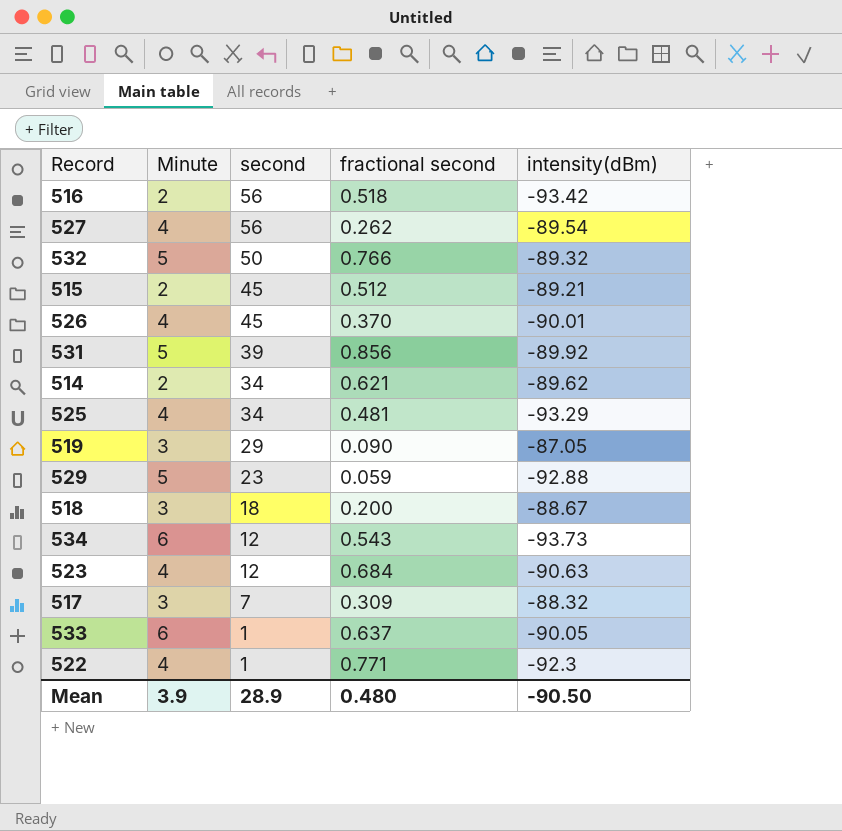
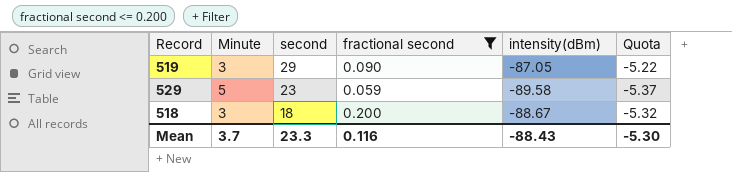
filter: none -> fractional second <= 0.200
column Quota | formula: none -> [intensity(dBm)] * 0.06
529 | intensity(dBm): -92.88 -> -89.58
Mean | Minute: 3.9 -> 3.7
Mean | second: 28.9 -> 23.3
Mean | fractional second: 0.480 -> 0.116
Mean | intensity(dBm): -90.50 -> -88.43

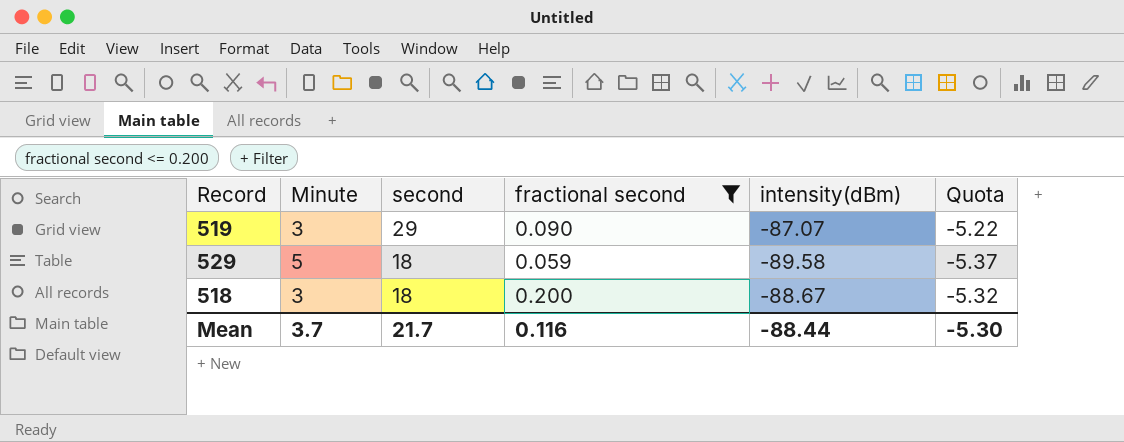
519 | intensity(dBm): -87.05 -> -87.07
529 | second: 23 -> 18
Mean | second: 23.3 -> 21.7
Mean | intensity(dBm): -88.43 -> -88.44

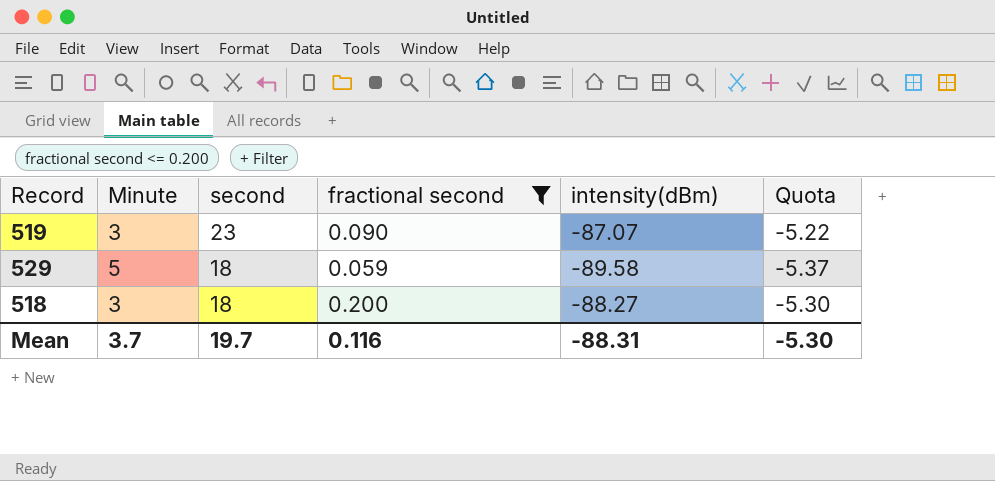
519 | second: 29 -> 23
518 | intensity(dBm): -88.67 -> -88.27
518 | Quota: -5.32 -> -5.30
Mean | second: 21.7 -> 19.7
Mean | intensity(dBm): -88.44 -> -88.31

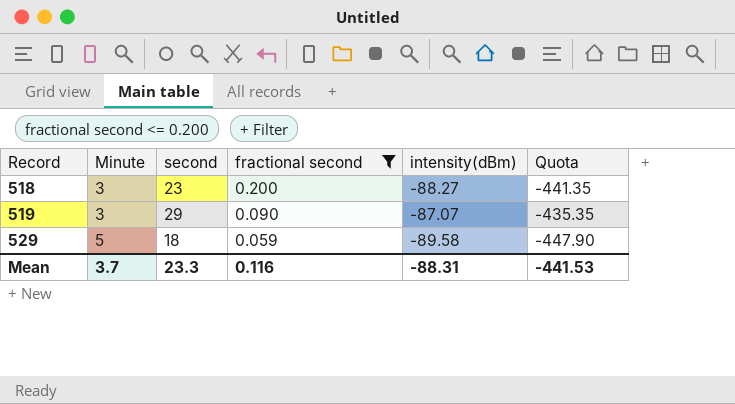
row order: second descending -> Record ascending
column Quota | formula: [intensity(dBm)] * 0.06 -> [intensity(dBm)] * 5
518 | second: 18 -> 23
519 | second: 23 -> 29
Mean | second: 19.7 -> 23.3
Mean | Quota: -5.30 -> -441.53

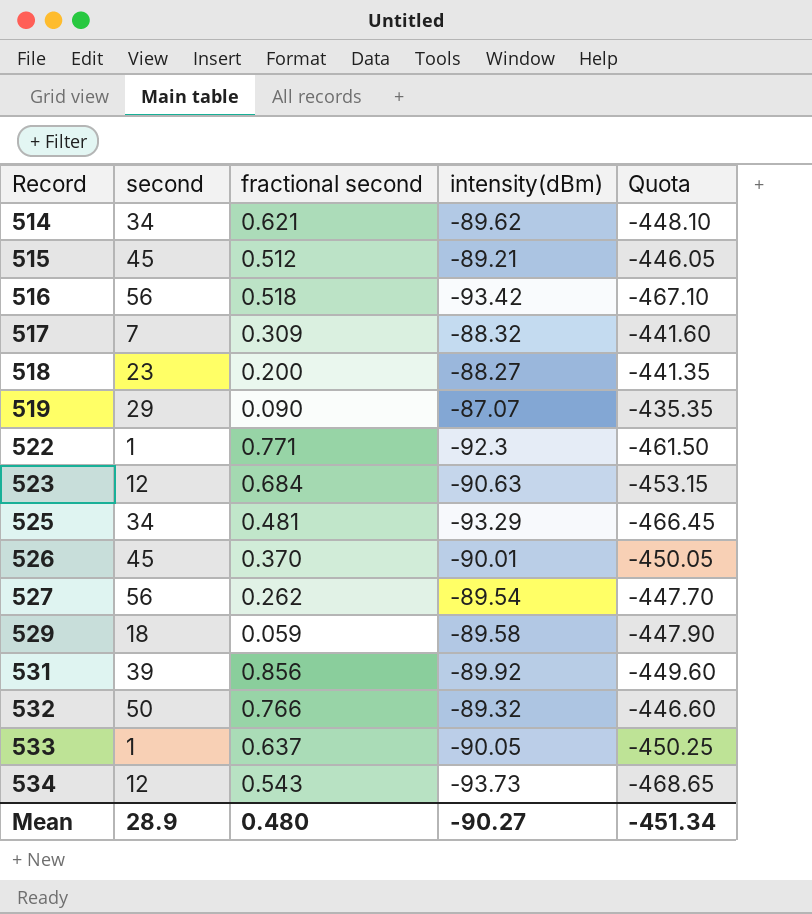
filter: fractional second <= 0.200 -> none
column Minute | position: 2 -> none
Mean | second: 23.3 -> 28.9
Mean | fractional second: 0.116 -> 0.480
Mean | intensity(dBm): -88.31 -> -90.27
Mean | Quota: -441.53 -> -451.34

